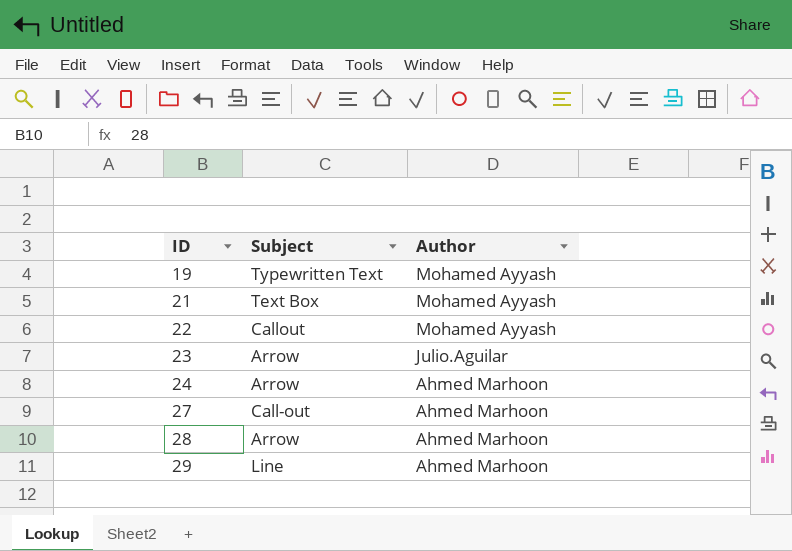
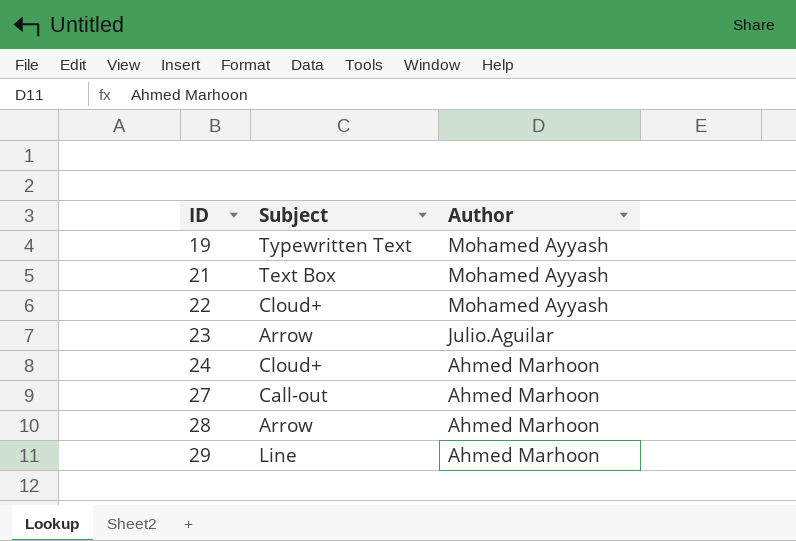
22 | Subject: Callout -> Cloud+
24 | Subject: Arrow -> Cloud+

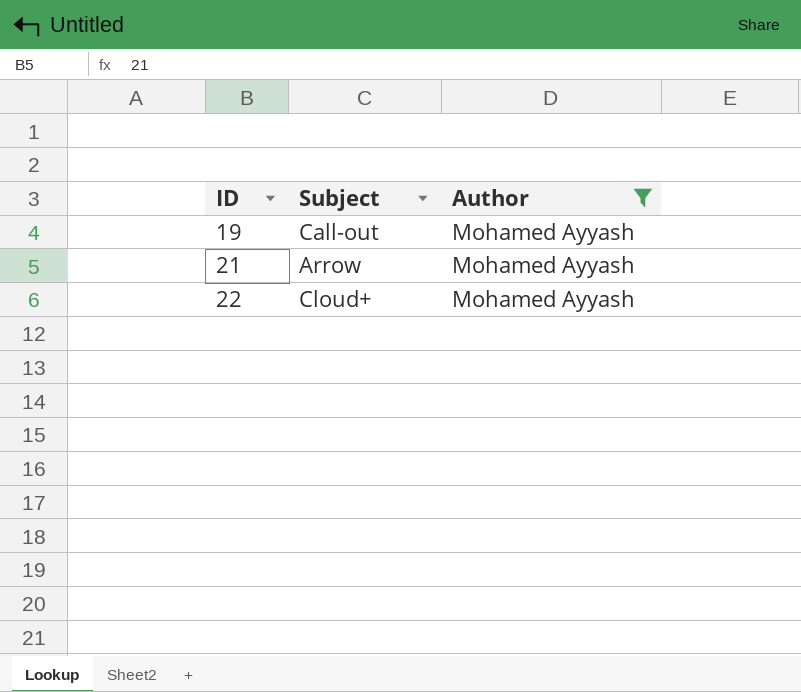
filter: none -> Author = Mohamed Ayyash
19 | Subject: Typewritten Text -> Call-out
21 | Subject: Text Box -> Arrow

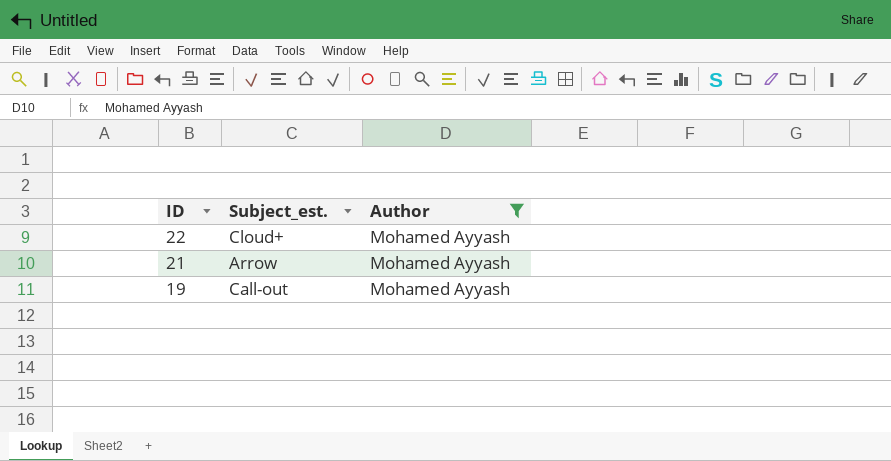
row order: ID ascending -> ID descending
column name: Subject -> Subject_est.

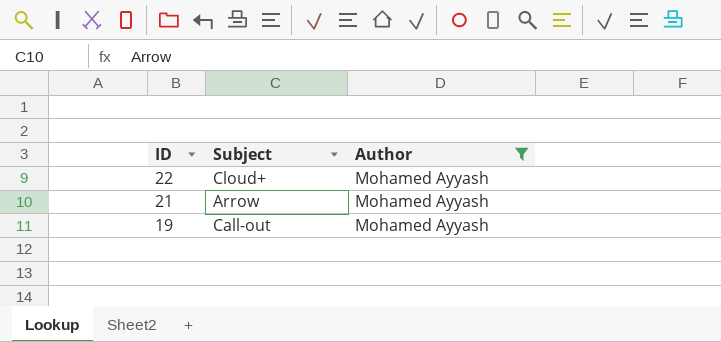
column name: Subject_est. -> Subject

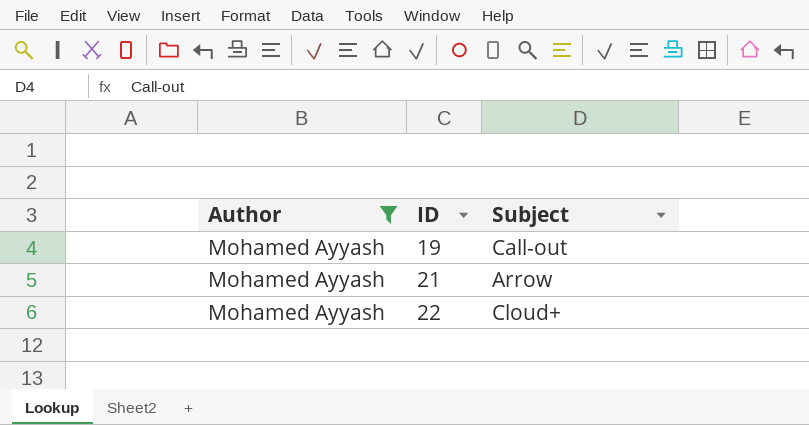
row order: ID descending -> ID ascending
column Author | position: 3 -> 1

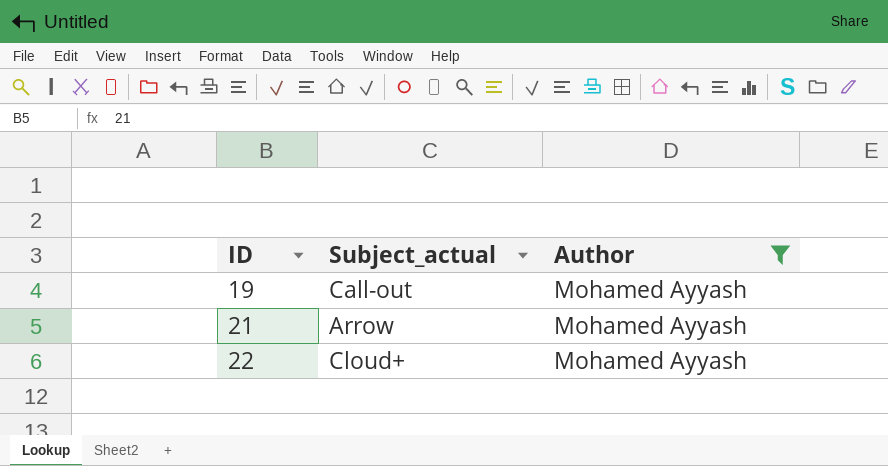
column name: Subject -> Subject_actual
column Author | position: 1 -> 3

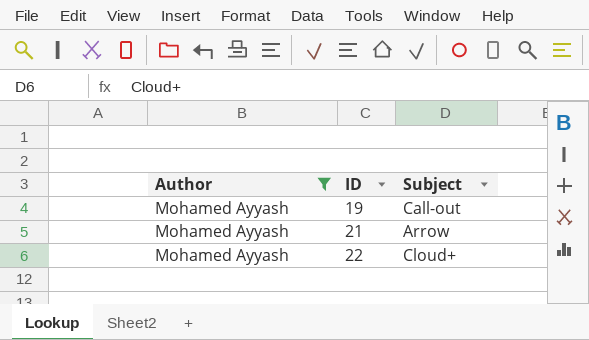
column Author | position: 3 -> 1
column name: Subject_actual -> Subject

